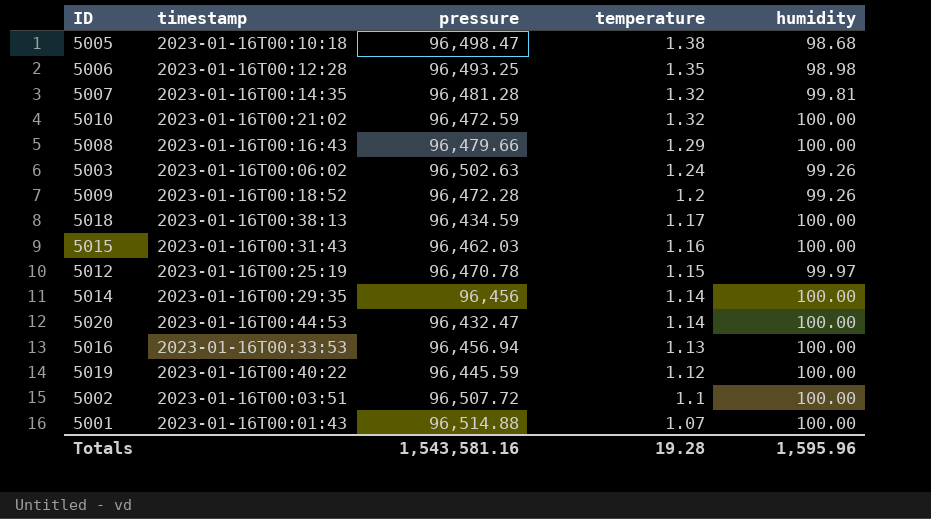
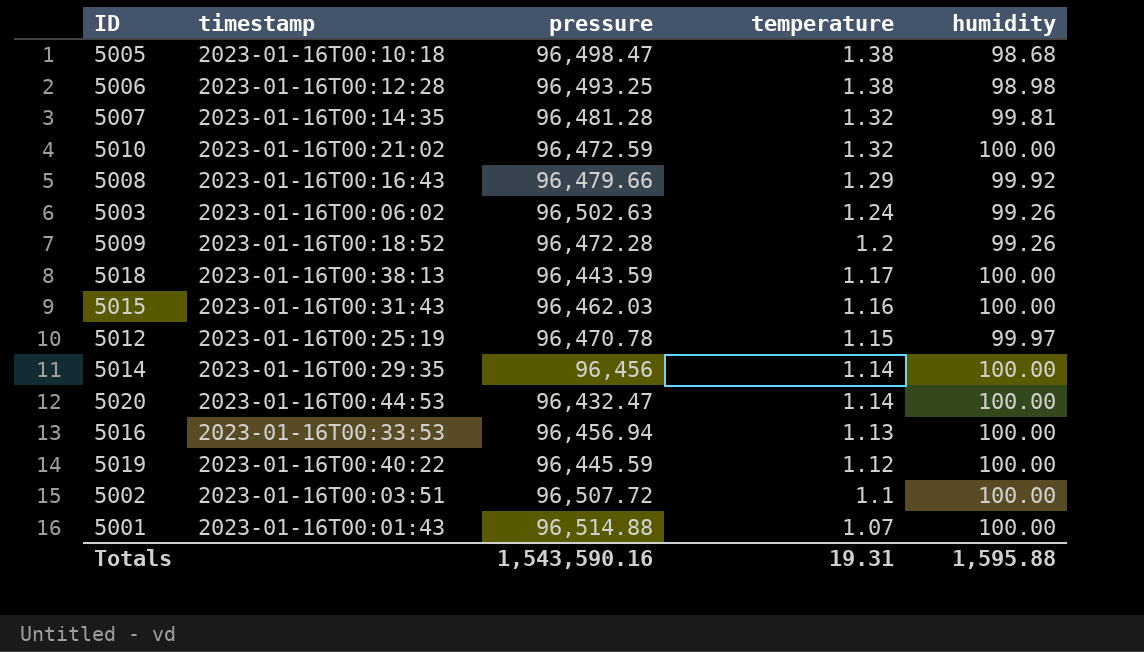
5006 | temperature: 1.35 -> 1.38
5008 | humidity: 100.00 -> 99.92
5018 | pressure: 96,434.59 -> 96,443.59
Totals | pressure: 1,543,581.16 -> 1,543,590.16
Totals | temperature: 19.28 -> 19.31
Totals | humidity: 1,595.96 -> 1,595.88

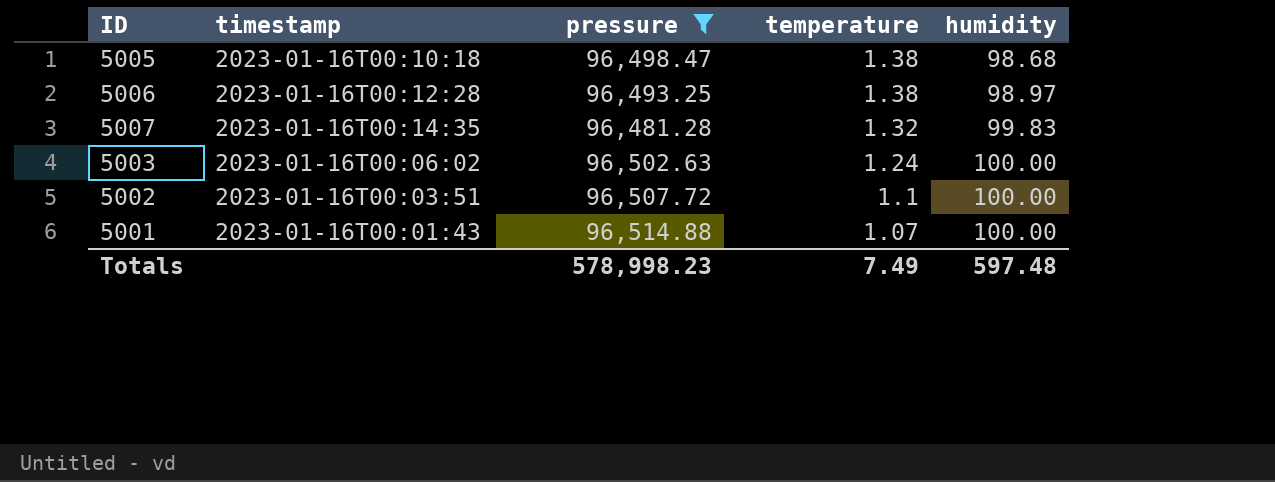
filter: none -> pressure >= 96,481.28
5006 | humidity: 98.98 -> 98.97
5007 | humidity: 99.81 -> 99.83
5003 | humidity: 99.26 -> 100.00
Totals | pressure: 1,543,590.16 -> 578,998.23
Totals | temperature: 19.31 -> 7.49
Totals | humidity: 1,595.88 -> 597.48

